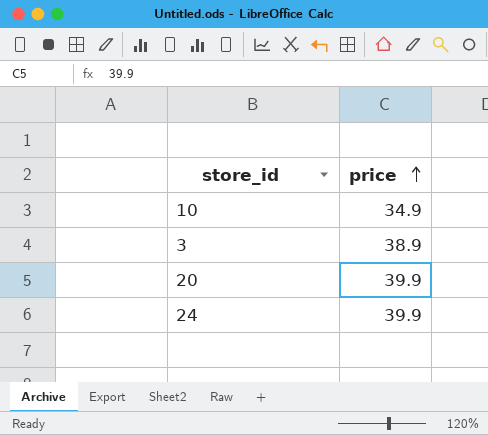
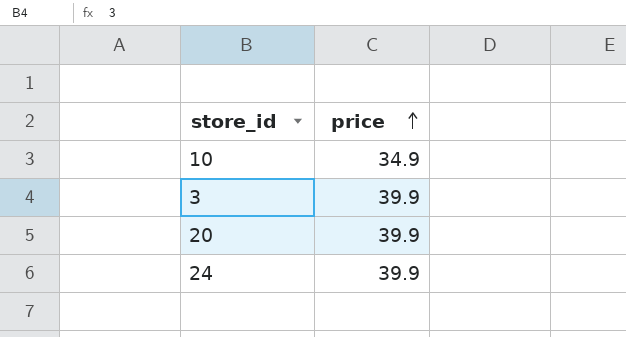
3 | price: 38.9 -> 39.9

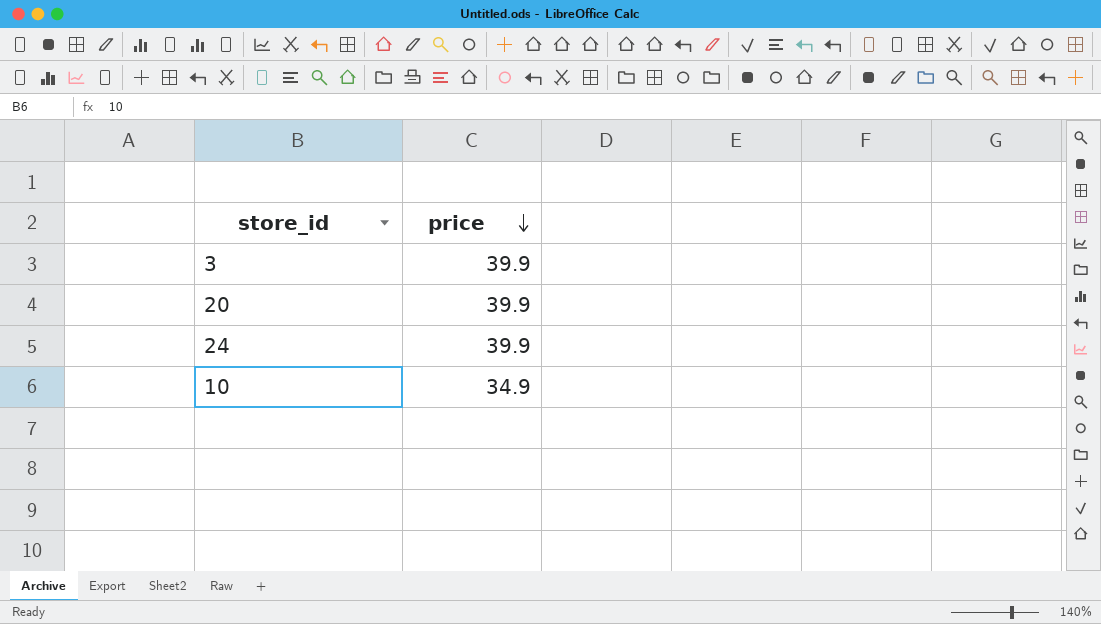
row order: price ascending -> price descending

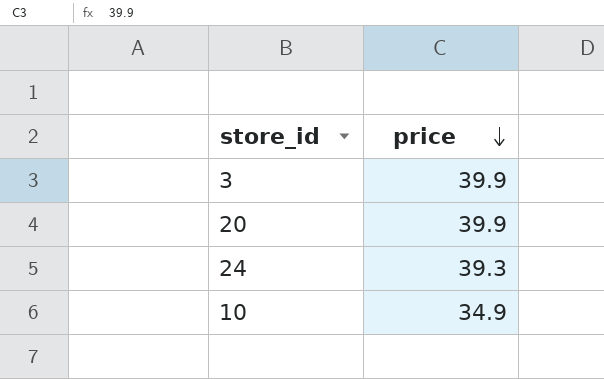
24 | price: 39.9 -> 39.3

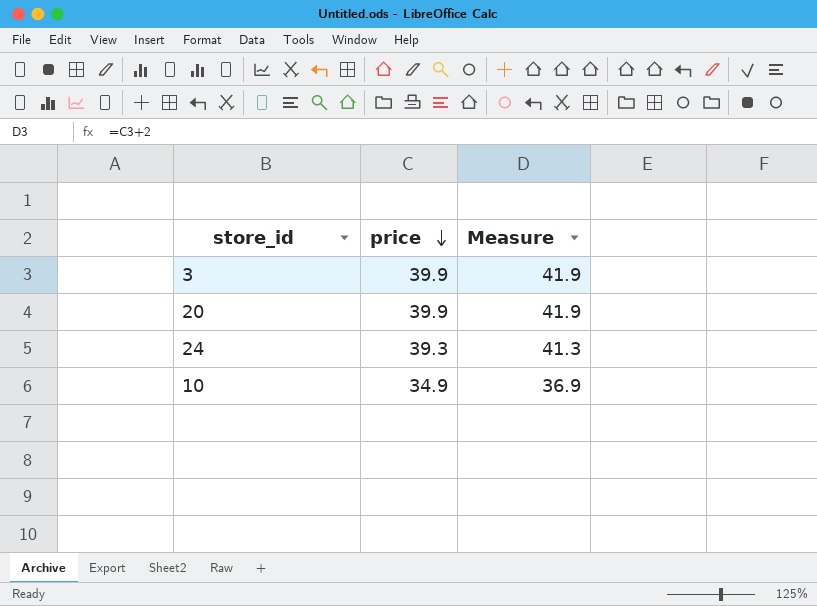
column Measure | formula: none -> [price] + 2

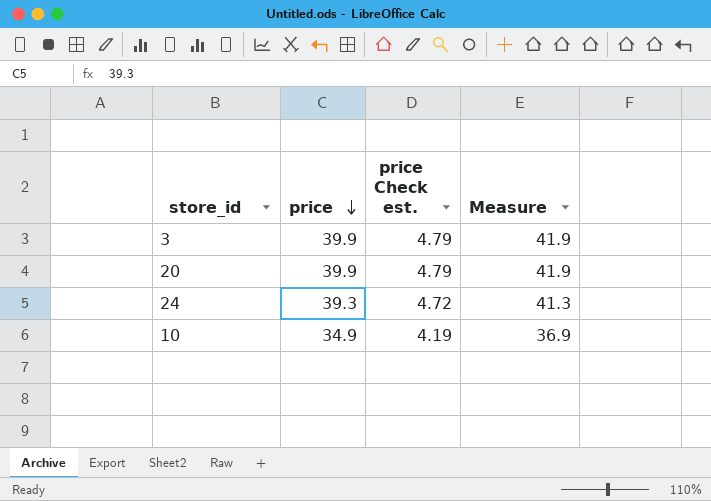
column price Check est. | formula: none -> [price] * 0.12

